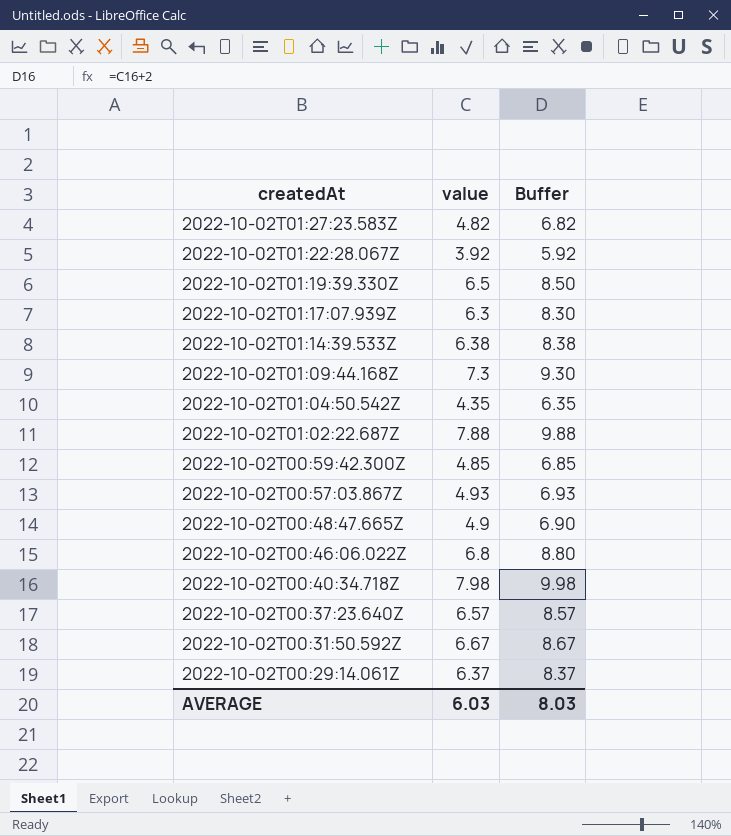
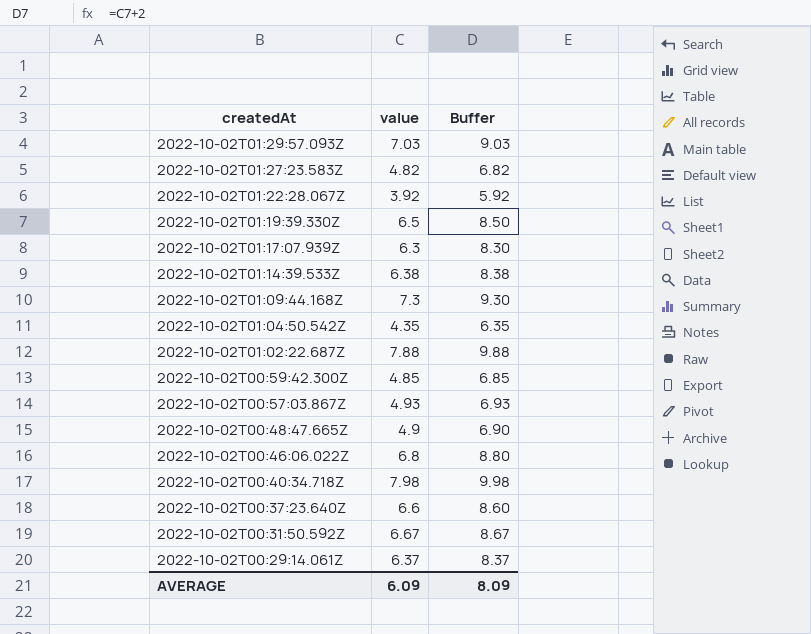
row 2022-10-02T01:29:57.093Z: none -> 7.03 | 9.03
2022-10-02T00:37:23.640Z | value: 6.57 -> 6.6
2022-10-02T00:37:23.640Z | Buffer: 8.57 -> 8.60
AVERAGE | value: 6.03 -> 6.09
AVERAGE | Buffer: 8.03 -> 8.09

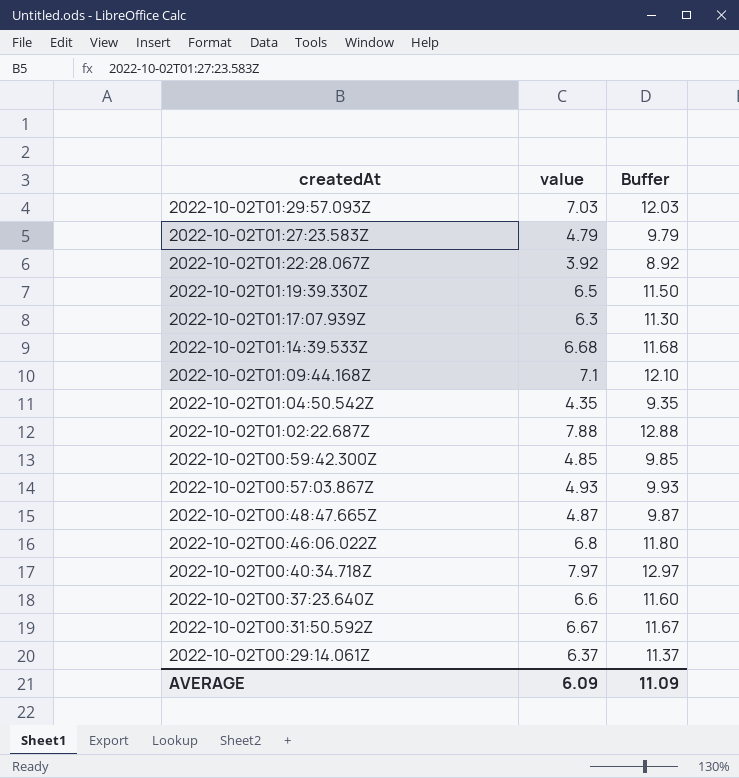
column Buffer | formula: [value] + 2 -> [value] + 5
2022-10-02T01:27:23.583Z | value: 4.82 -> 4.79
2022-10-02T01:14:39.533Z | value: 6.38 -> 6.68
2022-10-02T01:09:44.168Z | value: 7.3 -> 7.1
2022-10-02T00:48:47.665Z | value: 4.9 -> 4.87
2022-10-02T00:40:34.718Z | value: 7.98 -> 7.97
AVERAGE | Buffer: 8.09 -> 11.09

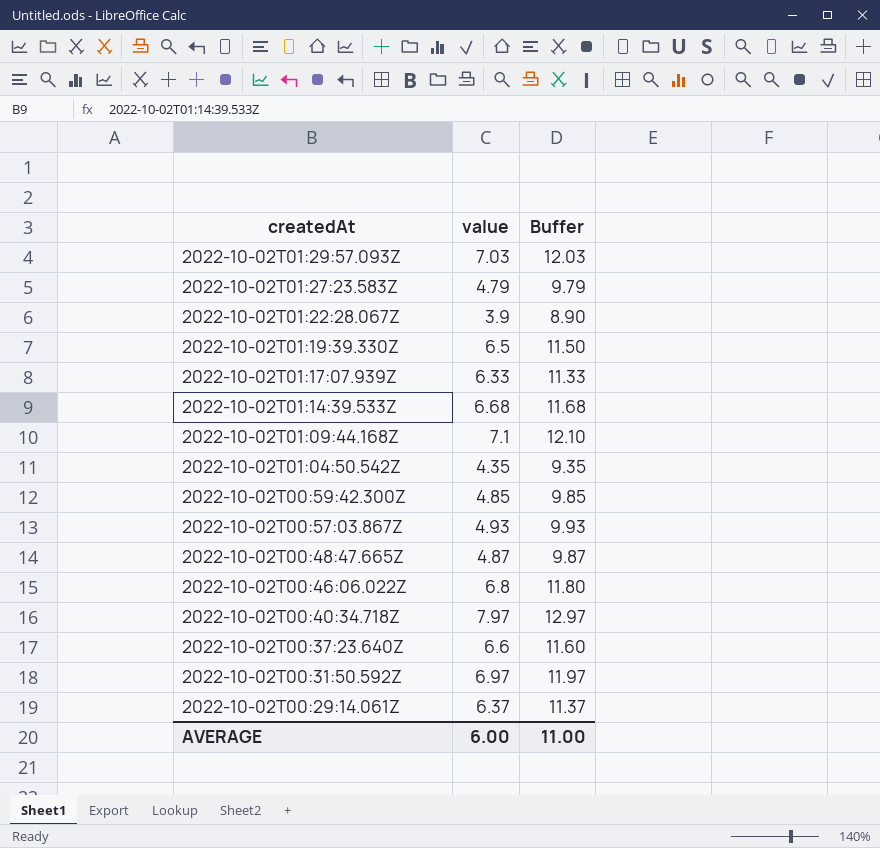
row 2022-10-02T01:02:22.687Z: 7.88 | 12.88 -> none
2022-10-02T01:22:28.067Z | value: 3.92 -> 3.9
2022-10-02T01:22:28.067Z | Buffer: 8.92 -> 8.90
2022-10-02T01:17:07.939Z | value: 6.3 -> 6.33
2022-10-02T01:17:07.939Z | Buffer: 11.30 -> 11.33
2022-10-02T00:31:50.592Z | value: 6.67 -> 6.97
2022-10-02T00:31:50.592Z | Buffer: 11.67 -> 11.97
AVERAGE | value: 6.09 -> 6.00
AVERAGE | Buffer: 11.09 -> 11.00

